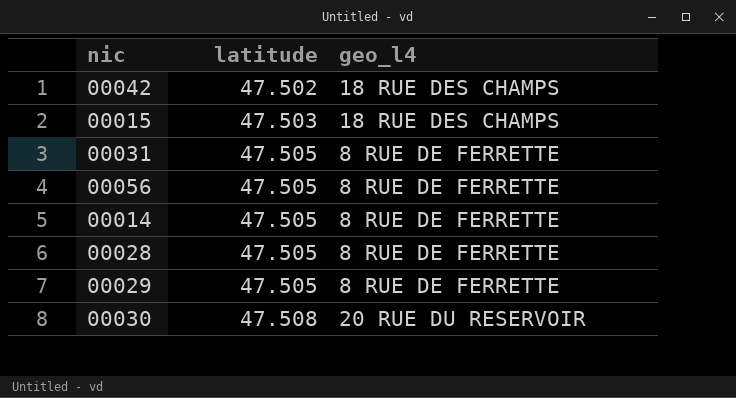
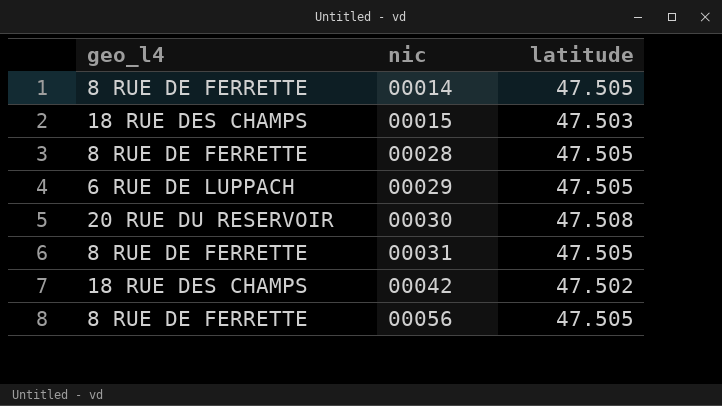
row order: latitude ascending -> nic ascending
column geo_l4 | position: 3 -> 1
00029 | geo_l4: 8 RUE DE FERRETTE -> 6 RUE DE LUPPACH

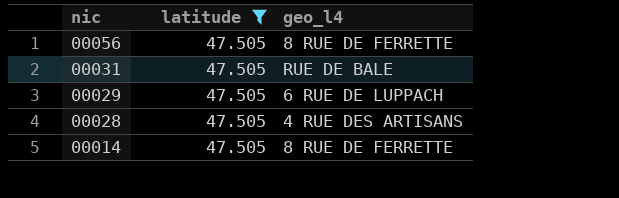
filter: none -> latitude = 47.505
row order: nic ascending -> nic descending
column geo_l4 | position: 1 -> 3
00031 | geo_l4: 8 RUE DE FERRETTE -> RUE DE BALE
00028 | geo_l4: 8 RUE DE FERRETTE -> 4 RUE DES ARTISANS

